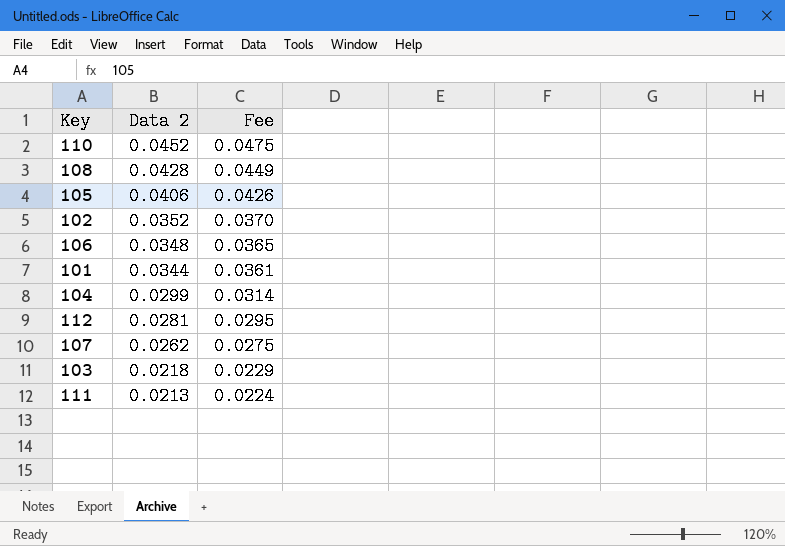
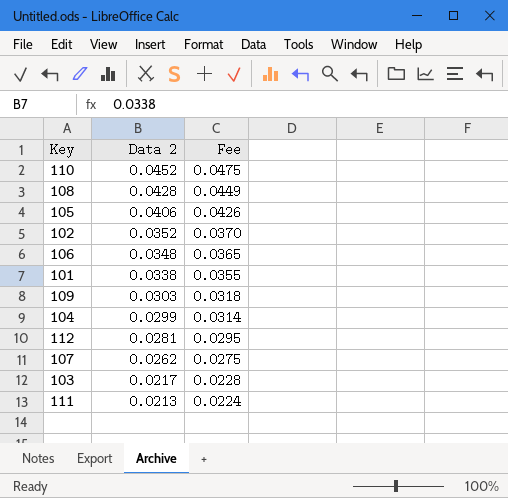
101 | Data 2: 0.0344 -> 0.0338
101 | Fee: 0.0361 -> 0.0355
row 109: none -> 0.0303 | 0.0318
103 | Data 2: 0.0218 -> 0.0217
103 | Fee: 0.0229 -> 0.0228

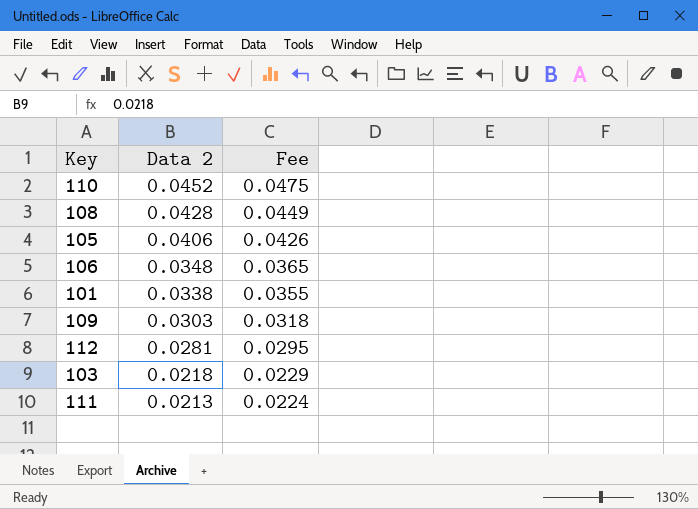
row 102: 0.0352 | 0.0370 -> none
row 104: 0.0299 | 0.0314 -> none
row 107: 0.0262 | 0.0275 -> none
103 | Data 2: 0.0217 -> 0.0218
103 | Fee: 0.0228 -> 0.0229

